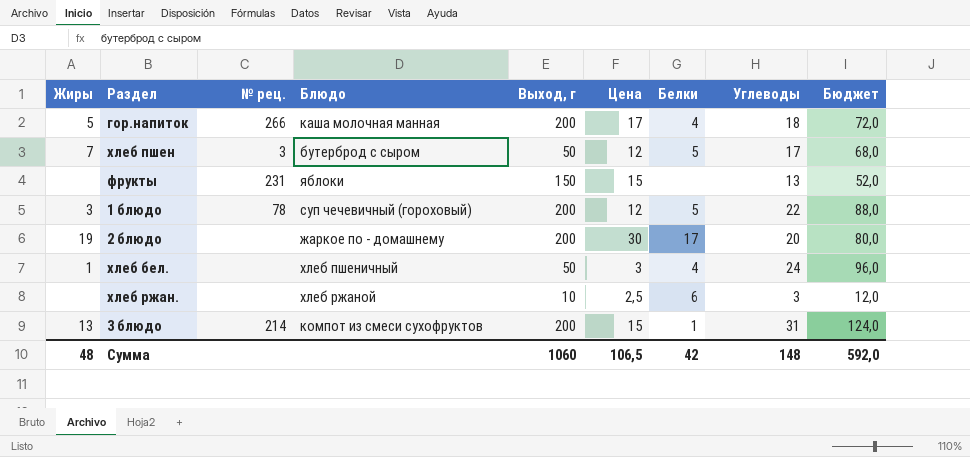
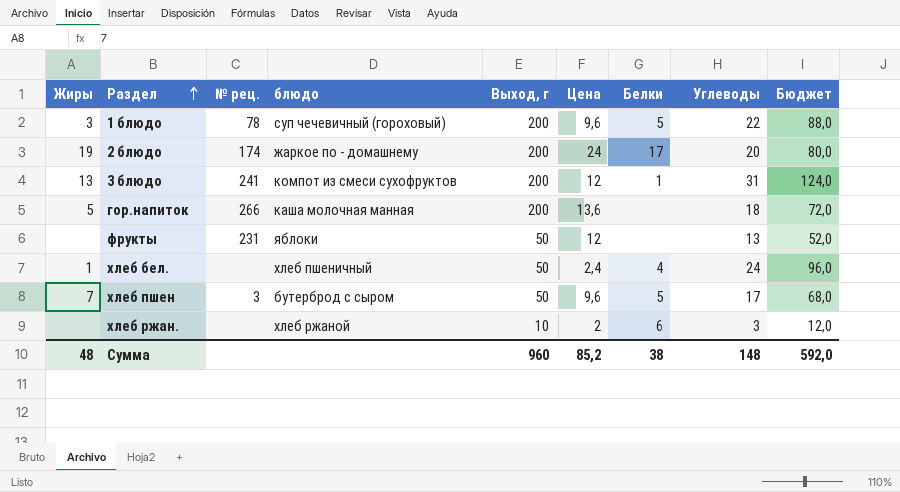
row order: none -> Раздел ascending
column name: Блюдо -> блюдо
1 блюдо | Цена: 12 -> 9,6
2 блюдо | № рец.: none -> 174
2 блюдо | Цена: 30 -> 24
3 блюдо | № рец.: 214 -> 241
3 блюдо | Цена: 15 -> 12
гор.напиток | Цена: 17 -> 13,6
гор.напиток | Белки: 4 -> none
фрукты | Выход, г: 150 -> 50
фрукты | Цена: 15 -> 12
хлеб бел. | Цена: 3 -> 2,4
хлеб пшен | Цена: 12 -> 9,6
хлеб ржан. | Цена: 2,5 -> 2
Сумма | Выход, г: 1060 -> 960
Сумма | Цена: 106,5 -> 85,2
Сумма | Белки: 42 -> 38

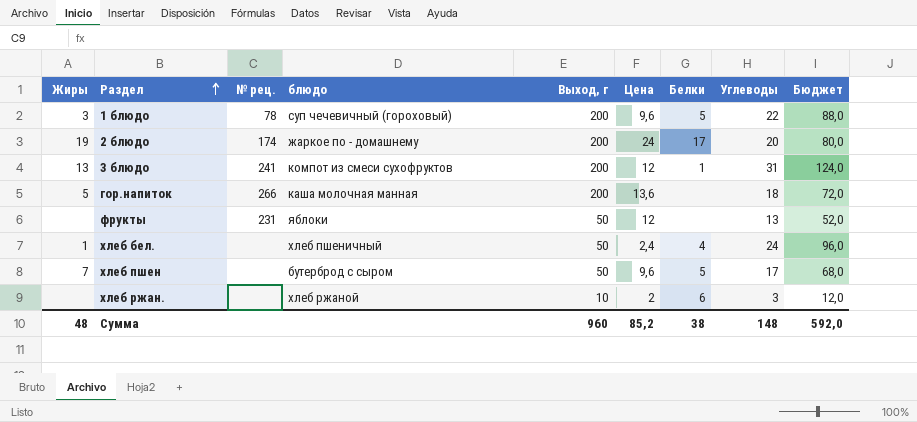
хлеб пшен | № рец.: 3 -> none

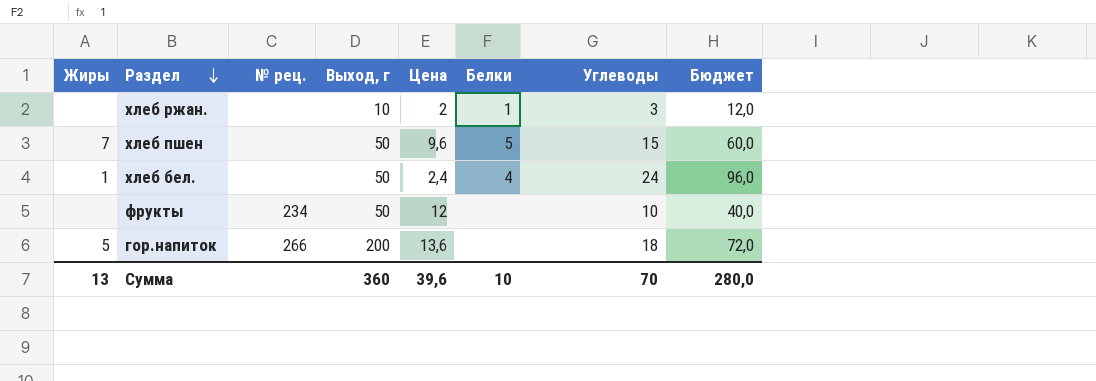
row order: Раздел ascending -> Раздел descending
column блюдо | position: 4 -> none
row 1 блюдо: 3 | 78 | суп чечевичный (гороховый) | 200 | 9,6 | 5 | 22 | 88,0 -> none
row 2 блюдо: 19 | 174 | жаркое по - домашнему | 200 | 24 | 17 | 20 | 80,0 -> none
row 3 блюдо: 13 | 241 | компот из смеси сухофруктов | 200 | 12 | 1 | 31 | 124,0 -> none
хлеб ржан. | Белки: 6 -> 1
хлеб пшен | Углеводы: 17 -> 15
хлеб пшен | Бюджет: 68,0 -> 60,0
фрукты | № рец.: 231 -> 234
фрукты | Углеводы: 13 -> 10
фрукты | Бюджет: 52,0 -> 40,0
Сумма | Жиры: 48 -> 13
Сумма | Выход, г: 960 -> 360
Сумма | Цена: 85,2 -> 39,6
Сумма | Белки: 38 -> 10
Сумма | Углеводы: 148 -> 70
Сумма | Бюджет: 592,0 -> 280,0

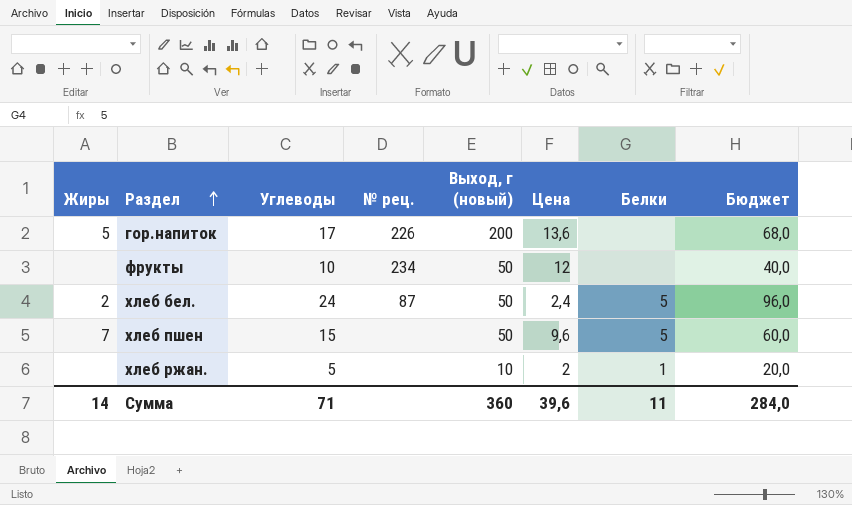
row order: Раздел descending -> Раздел ascending
column Углеводы | position: 7 -> 3
column name: Выход, г -> Выход, г (новый)
гор.напиток | Углеводы: 18 -> 17
гор.напиток | № рец.: 266 -> 226
гор.напиток | Бюджет: 72,0 -> 68,0
хлеб бел. | Жиры: 1 -> 2
хлеб бел. | № рец.: none -> 87
хлеб бел. | Белки: 4 -> 5
хлеб ржан. | Углеводы: 3 -> 5
хлеб ржан. | Бюджет: 12,0 -> 20,0
Сумма | Жиры: 13 -> 14
Сумма | Углеводы: 70 -> 71
Сумма | Белки: 10 -> 11
Сумма | Бюджет: 280,0 -> 284,0

